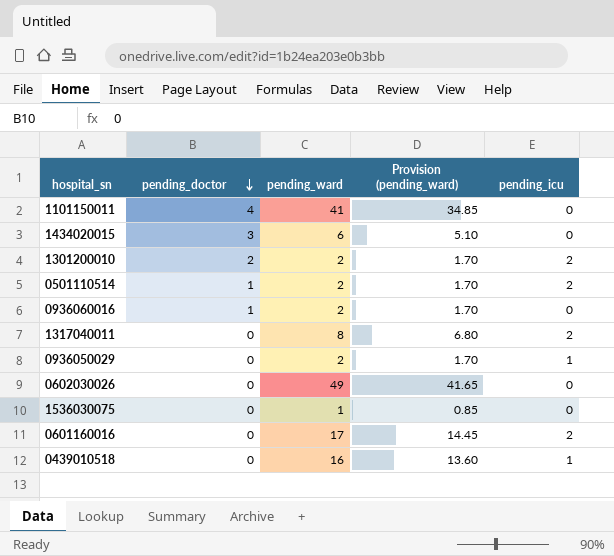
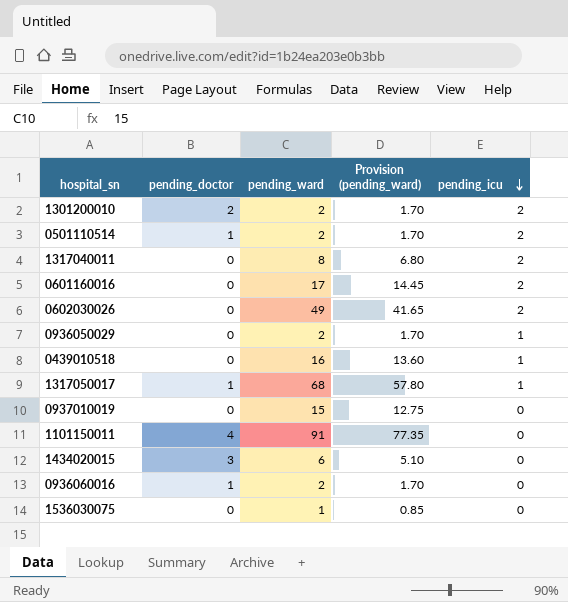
row order: pending_doctor descending -> pending_icu descending
0602030026 | pending_icu: 0 -> 2
row 1317050017: none -> 1 | 68 | 57.80 | 1
row 0937010019: none -> 0 | 15 | 12.75 | 0
1101150011 | pending_ward: 41 -> 91
1101150011 | Provision (pending_ward): 34.85 -> 77.35

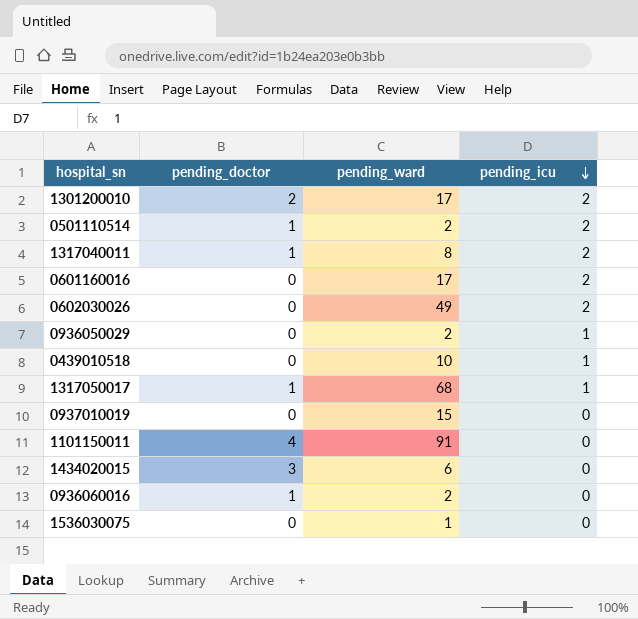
column Provision (pending_ward) | formula: [pending_ward] * 0.85 -> none
1301200010 | pending_ward: 2 -> 17
1317040011 | pending_doctor: 0 -> 1
0439010518 | pending_ward: 16 -> 10

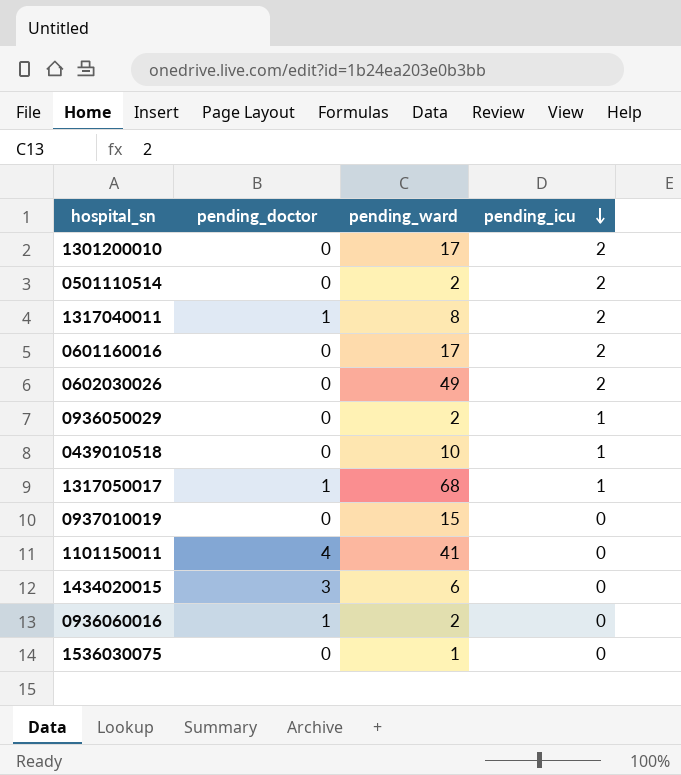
1301200010 | pending_doctor: 2 -> 0
0501110514 | pending_doctor: 1 -> 0
1101150011 | pending_ward: 91 -> 41

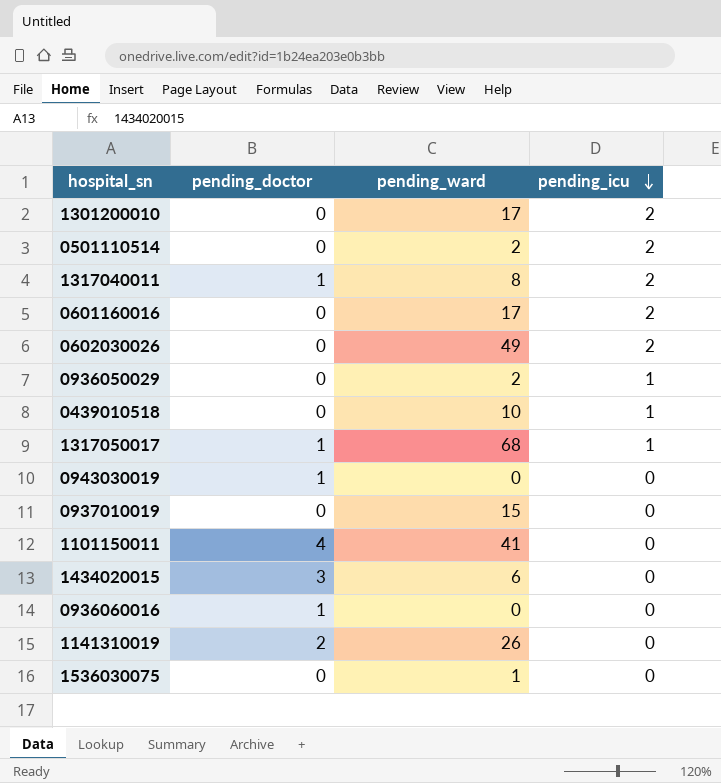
row 0943030019: none -> 1 | 0 | 0
0936060016 | pending_ward: 2 -> 0
row 1141310019: none -> 2 | 26 | 0

